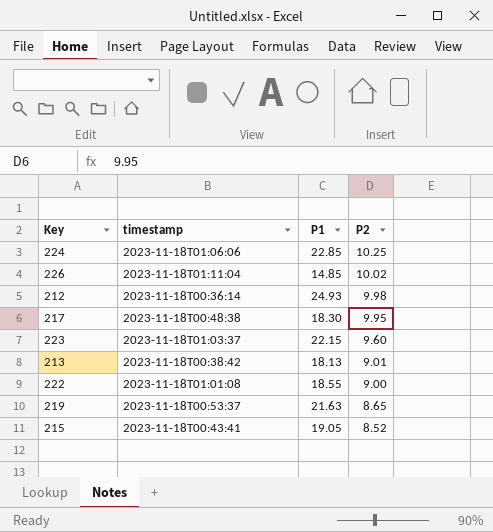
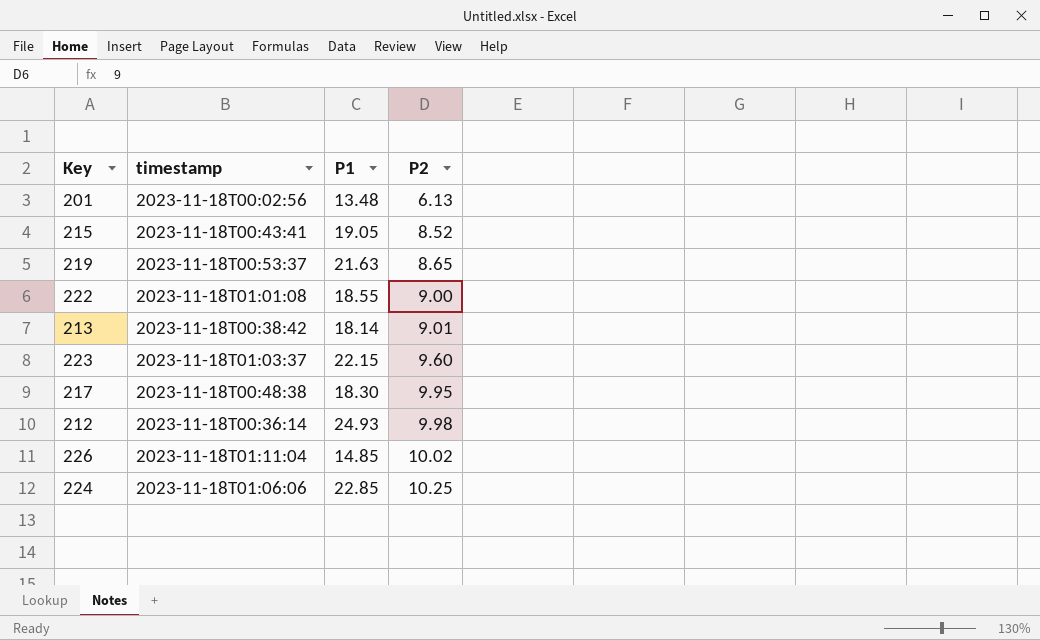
row order: P2 descending -> P2 ascending
row 201: none -> 2023-11-18T00:02:56 | 13.48 | 6.13
213 | P1: 18.13 -> 18.14

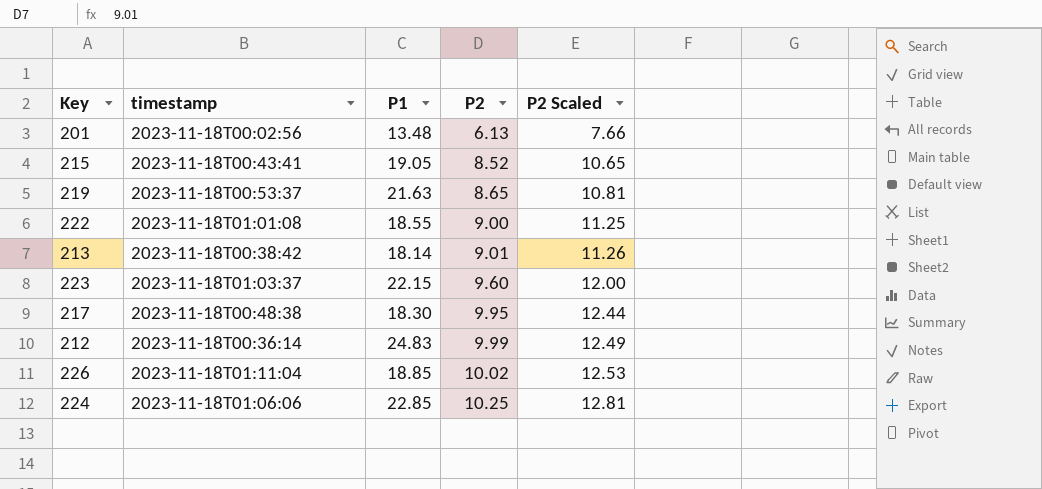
column P2 Scaled | formula: none -> [P2] * 1.25
212 | P1: 24.93 -> 24.83
212 | P2: 9.98 -> 9.99
226 | P1: 14.85 -> 18.85

